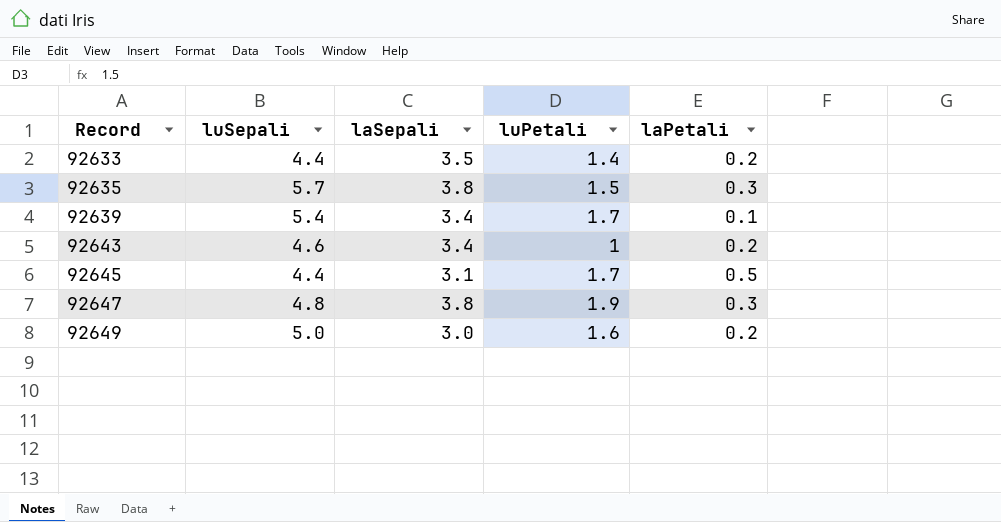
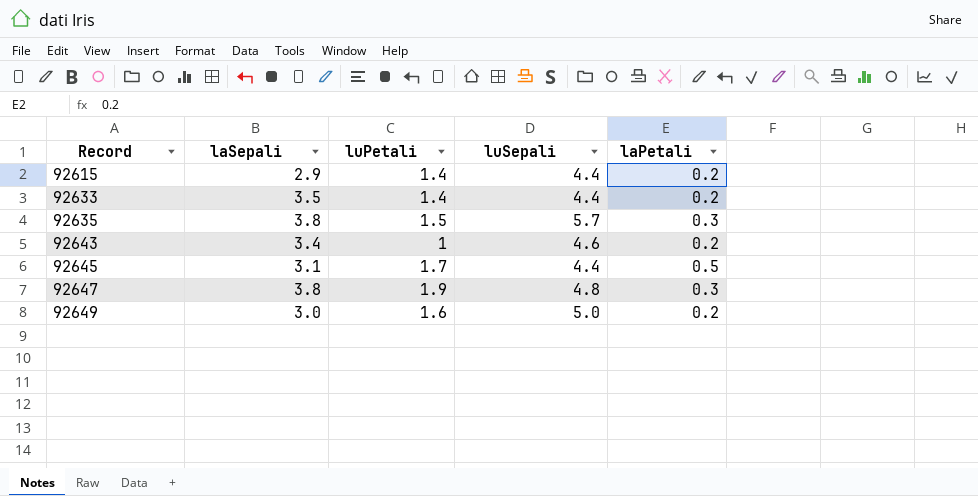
column luSepali | position: 2 -> 4
row 92639: 5.4 | 3.4 | 1.7 | 0.1 -> none
row 92615: none -> 2.9 | 1.4 | 4.4 | 0.2

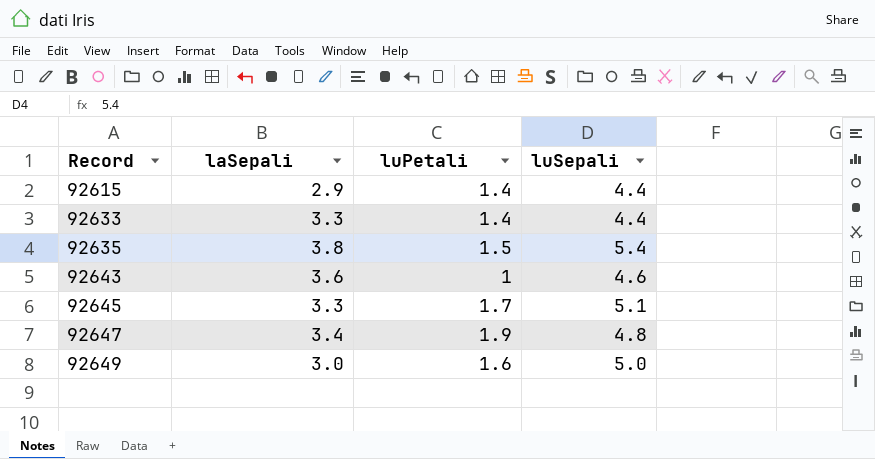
column laPetali | position: 5 -> none
92633 | laSepali: 3.5 -> 3.3
92635 | luSepali: 5.7 -> 5.4
92643 | laSepali: 3.4 -> 3.6
92645 | laSepali: 3.1 -> 3.3
92645 | luSepali: 4.4 -> 5.1
92647 | laSepali: 3.8 -> 3.4

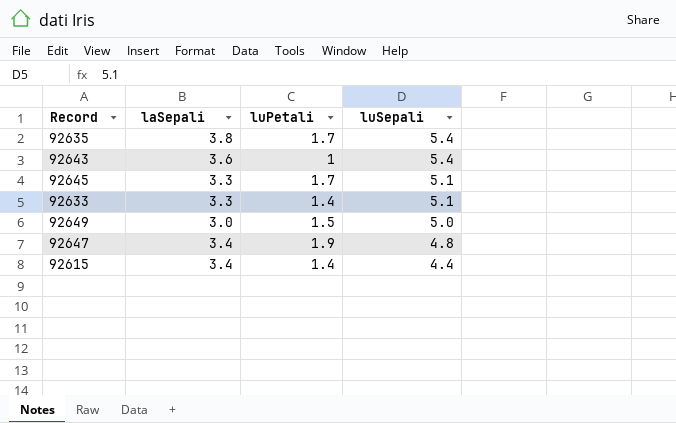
row order: Record ascending -> luSepali descending
92635 | luPetali: 1.5 -> 1.7
92643 | luSepali: 4.6 -> 5.4
92633 | luSepali: 4.4 -> 5.1
92649 | luPetali: 1.6 -> 1.5
92615 | laSepali: 2.9 -> 3.4

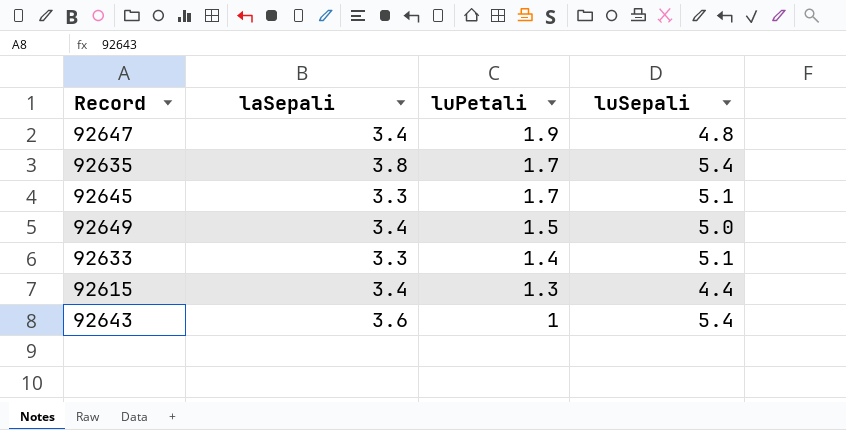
row order: luSepali descending -> luPetali descending
92649 | laSepali: 3.0 -> 3.4
92615 | luPetali: 1.4 -> 1.3

